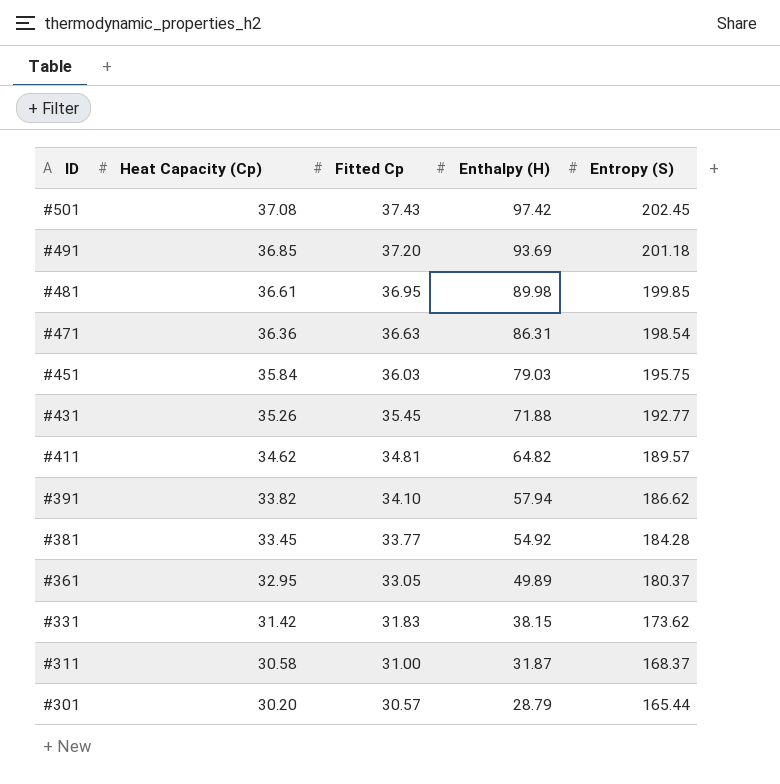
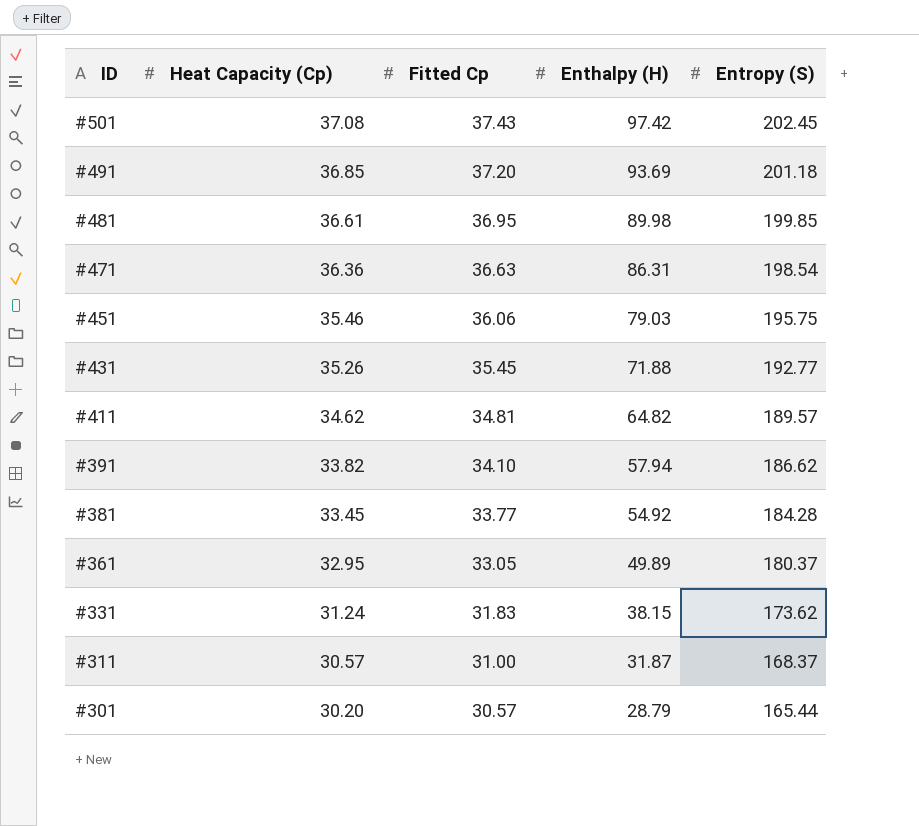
#451 | Heat Capacity (Cp): 35.84 -> 35.46
#451 | Fitted Cp: 36.03 -> 36.06
#331 | Heat Capacity (Cp): 31.42 -> 31.24
#311 | Heat Capacity (Cp): 30.58 -> 30.57

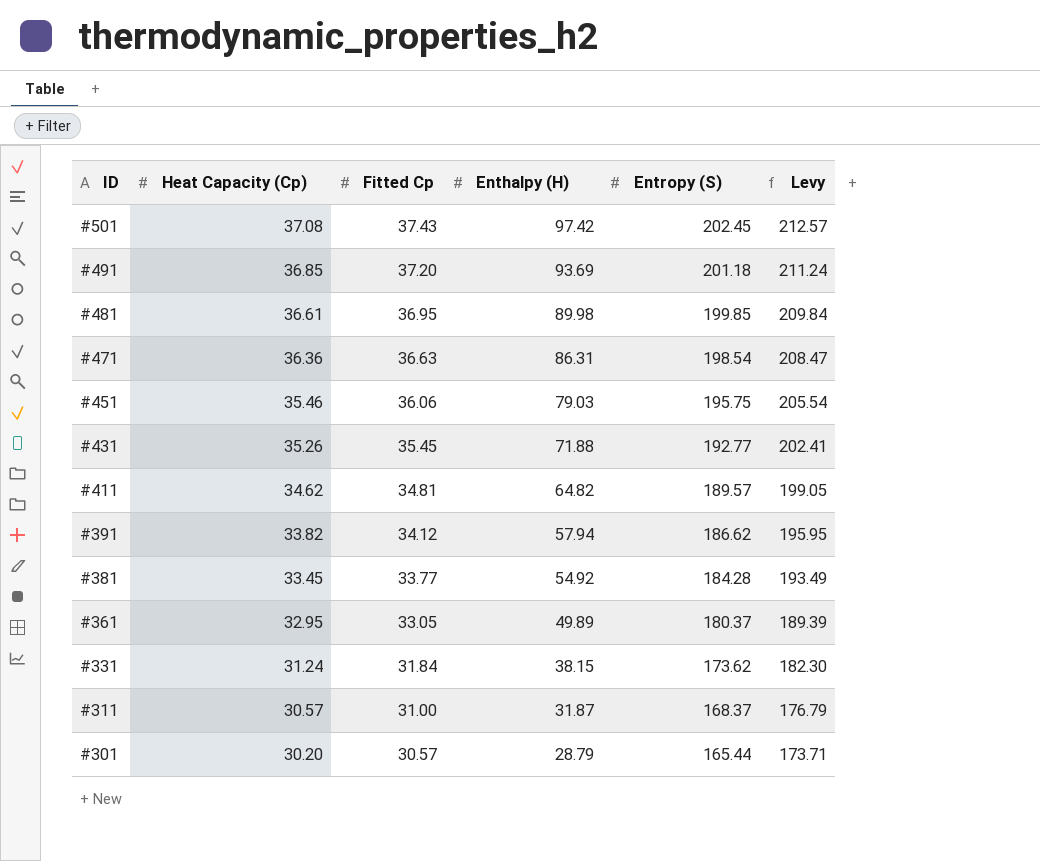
column Levy | formula: none -> [Entropy (S)] * 1.05
#391 | Fitted Cp: 34.10 -> 34.12
#331 | Fitted Cp: 31.83 -> 31.84

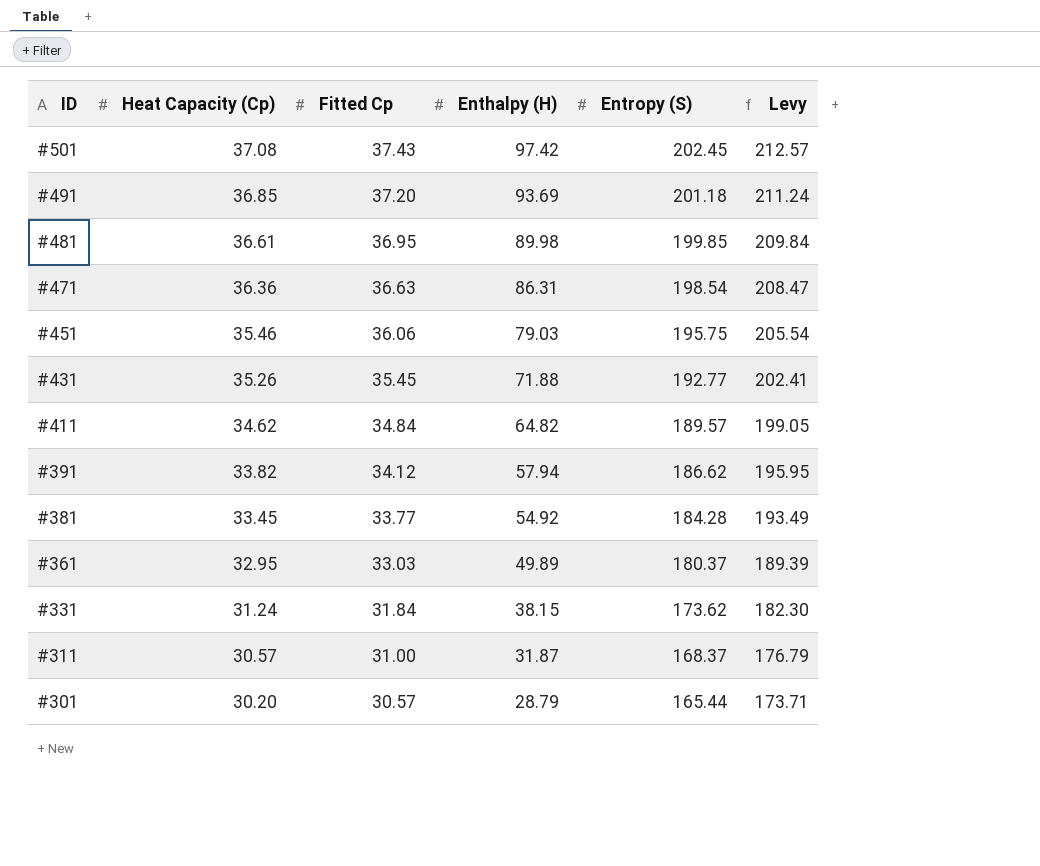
#411 | Fitted Cp: 34.81 -> 34.84
#361 | Fitted Cp: 33.05 -> 33.03

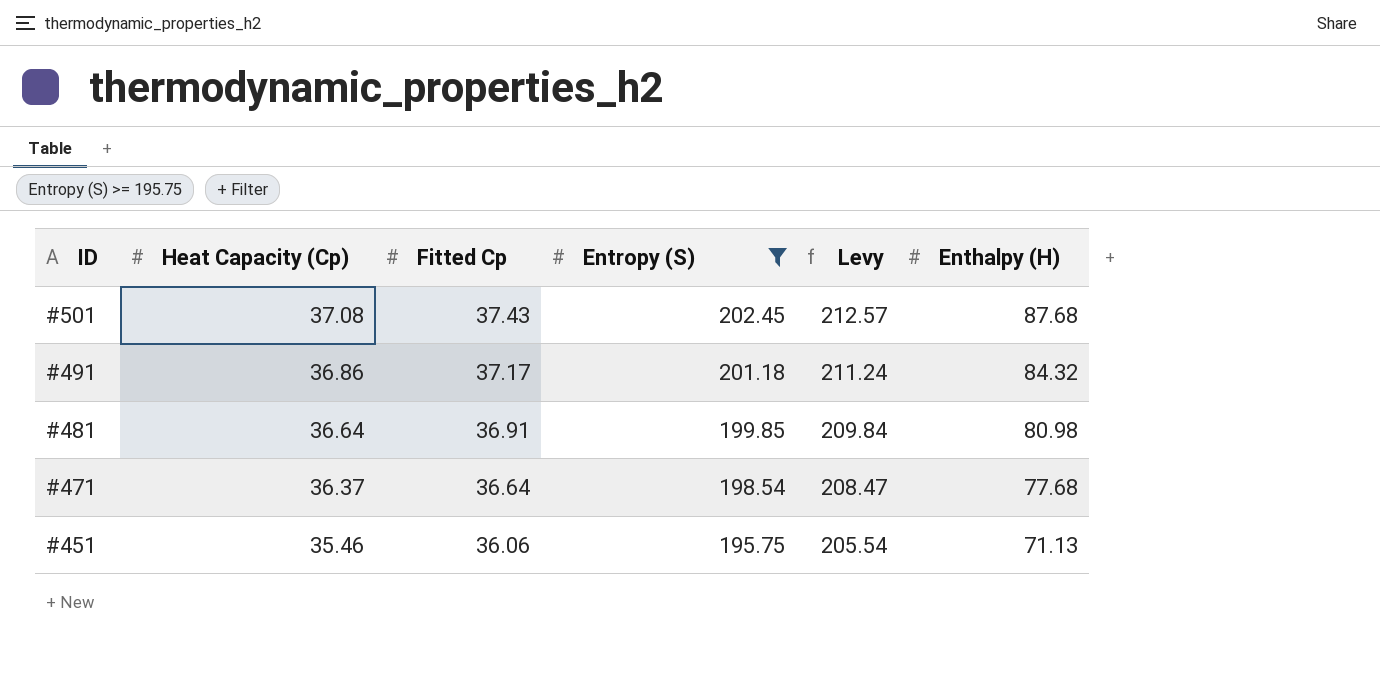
filter: none -> Entropy (S) >= 195.75
column Enthalpy (H) | position: 4 -> 6
#501 | Enthalpy (H): 97.42 -> 87.68
#491 | Heat Capacity (Cp): 36.85 -> 36.86
#491 | Fitted Cp: 37.20 -> 37.17
#491 | Enthalpy (H): 93.69 -> 84.32
#481 | Heat Capacity (Cp): 36.61 -> 36.64
#481 | Fitted Cp: 36.95 -> 36.91
#481 | Enthalpy (H): 89.98 -> 80.98
#471 | Heat Capacity (Cp): 36.36 -> 36.37
#471 | Fitted Cp: 36.63 -> 36.64
#471 | Enthalpy (H): 86.31 -> 77.68
#451 | Enthalpy (H): 79.03 -> 71.13

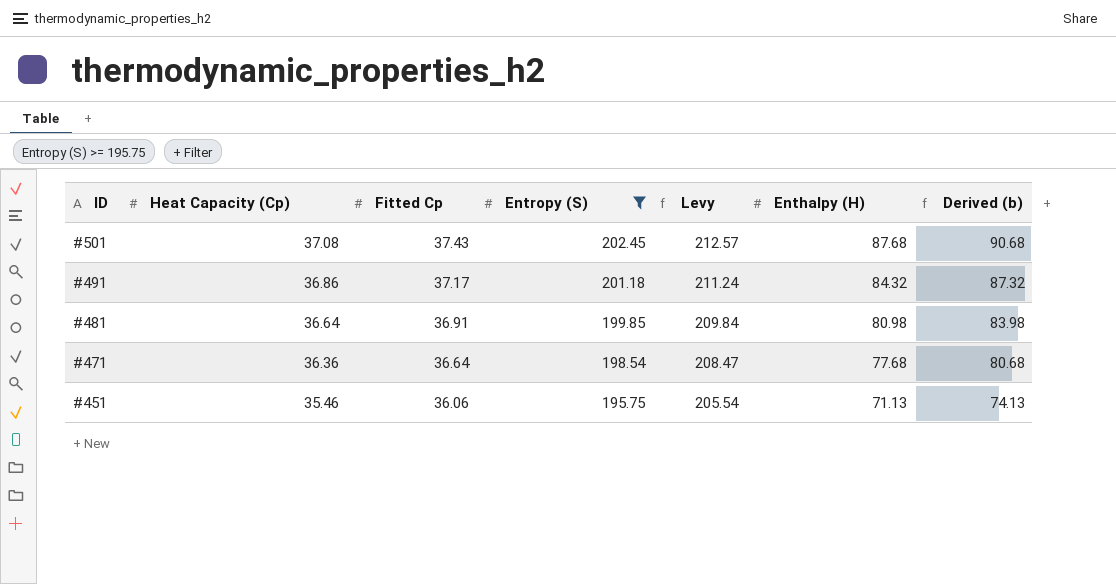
column Derived (b) | formula: none -> [Enthalpy (H)] + 3
#471 | Heat Capacity (Cp): 36.37 -> 36.36

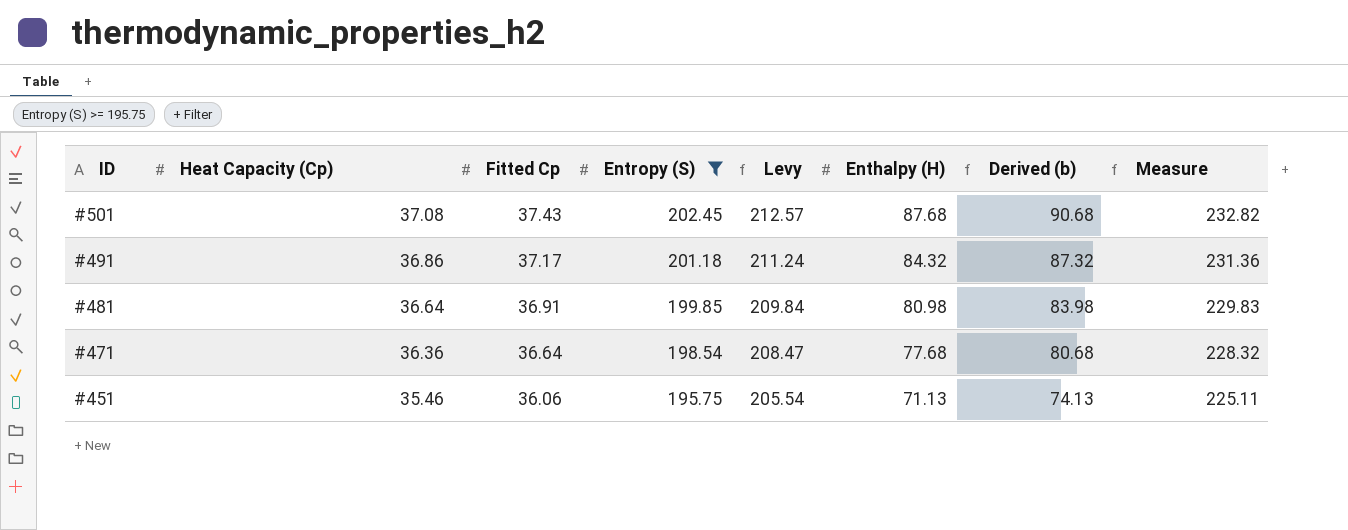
column Measure | formula: none -> [Entropy (S)] * 1.15

